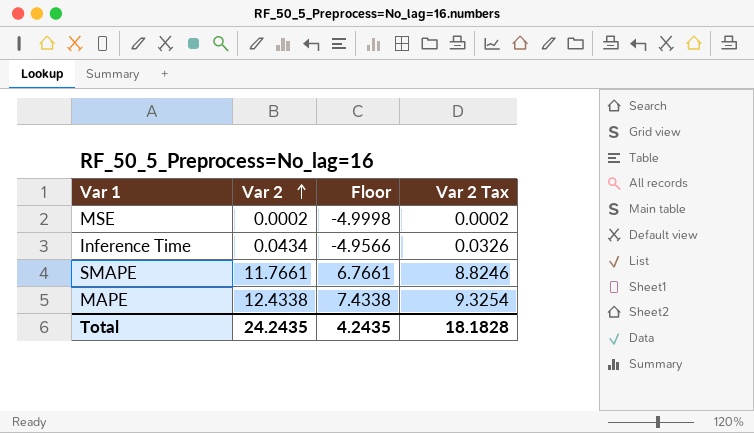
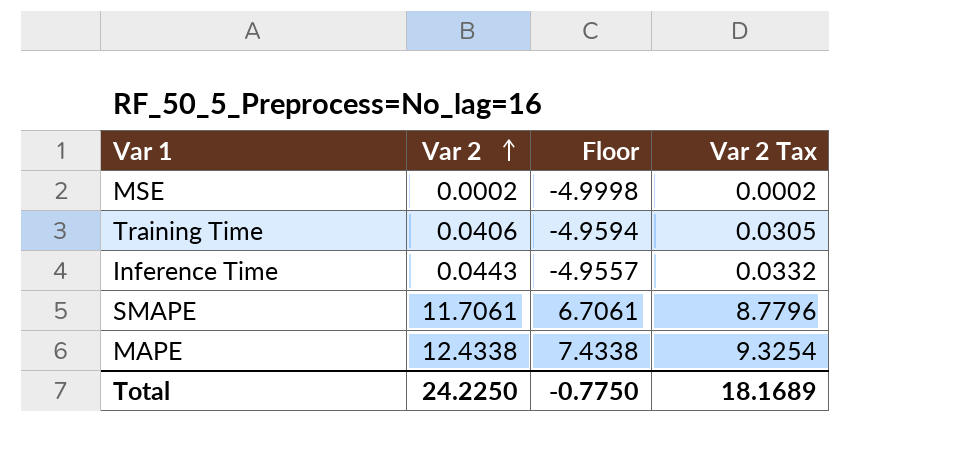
row Training Time: none -> 0.0406 | -4.9594 | 0.0305
Inference Time | Var 2: 0.0434 -> 0.0443
Inference Time | Floor: -4.9566 -> -4.9557
Inference Time | Var 2 Tax: 0.0326 -> 0.0332
SMAPE | Var 2: 11.7661 -> 11.7061
SMAPE | Floor: 6.7661 -> 6.7061
SMAPE | Var 2 Tax: 8.8246 -> 8.7796
Total | Var 2: 24.2435 -> 24.2250
Total | Floor: 4.2435 -> -0.7750
Total | Var 2 Tax: 18.1828 -> 18.1689

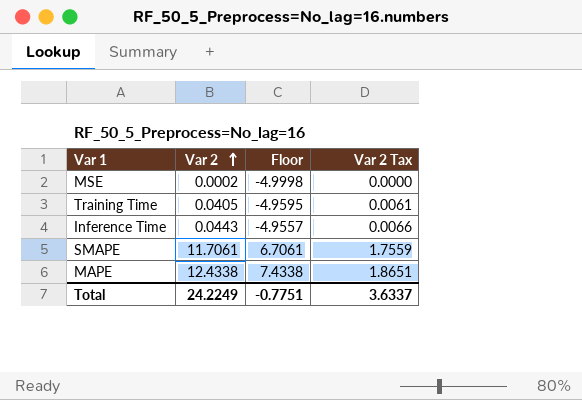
column Var 2 Tax | formula: [Var 2] * 0.75 -> [Var 2] * 0.15
Training Time | Var 2: 0.0406 -> 0.0405
Training Time | Floor: -4.9594 -> -4.9595
Total | Var 2: 24.2250 -> 24.2249
Total | Floor: -0.7750 -> -0.7751
Total | Var 2 Tax: 18.1689 -> 3.6337

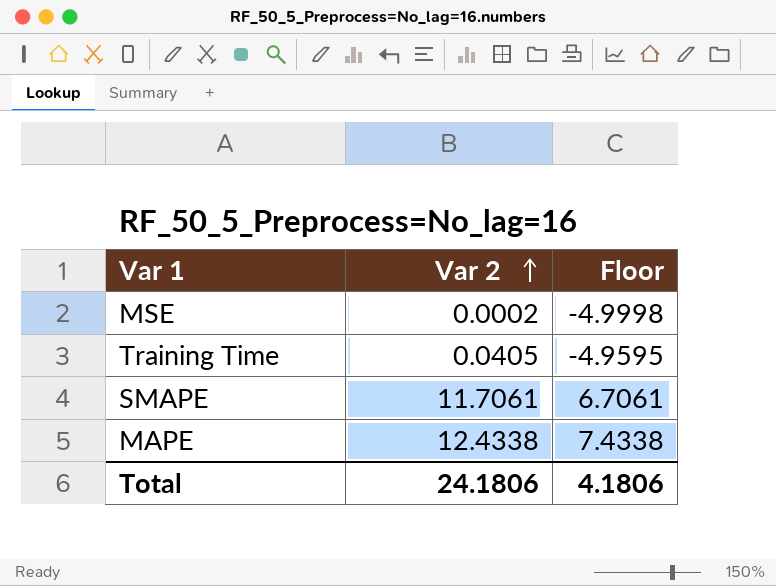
column Var 2 Tax | formula: [Var 2] * 0.15 -> none
row Inference Time: 0.0443 | -4.9557 | 0.0066 -> none
Total | Var 2: 24.2249 -> 24.1806
Total | Floor: -0.7751 -> 4.1806

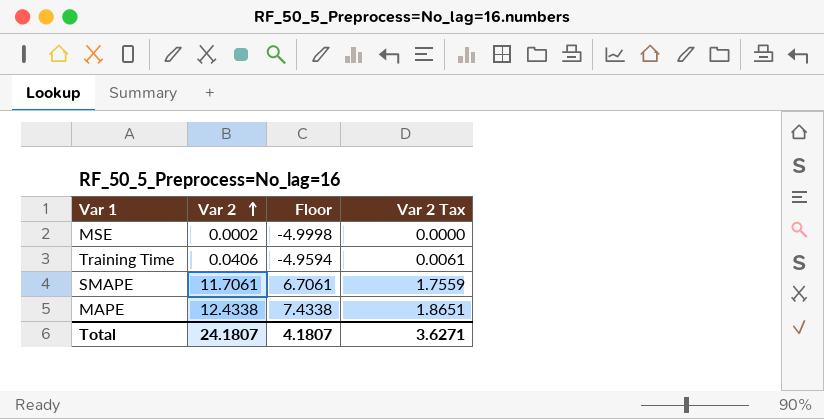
column Var 2 Tax | formula: none -> [Var 2] * 0.15
Training Time | Var 2: 0.0405 -> 0.0406
Training Time | Floor: -4.9595 -> -4.9594
Total | Var 2: 24.1806 -> 24.1807
Total | Floor: 4.1806 -> 4.1807

